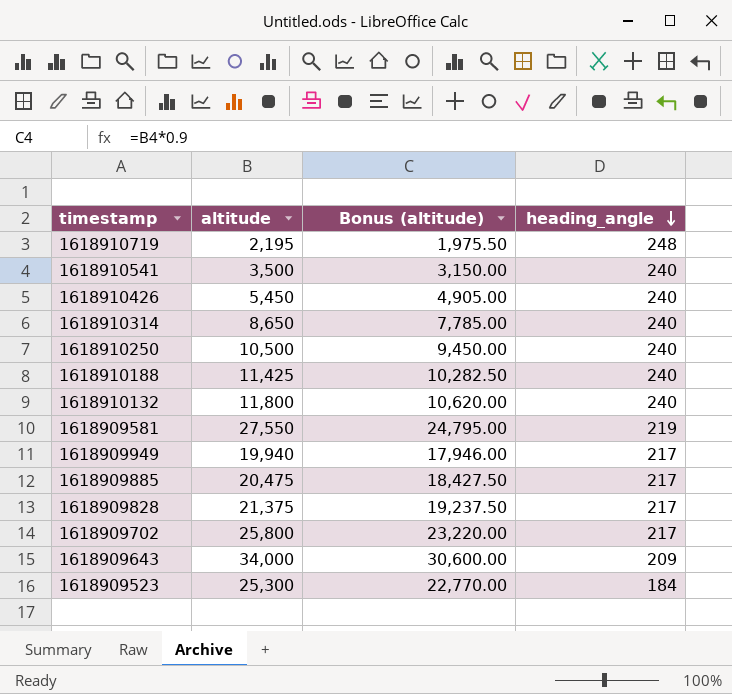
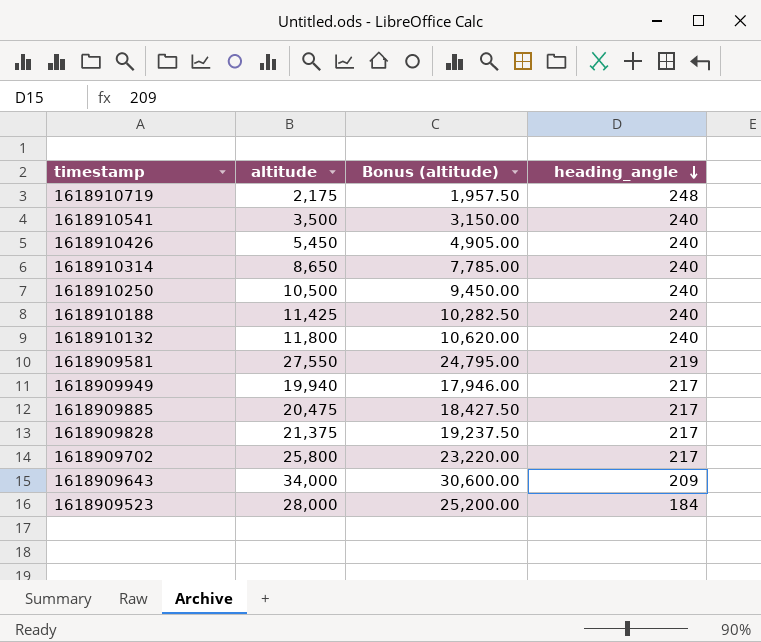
1618910719 | altitude: 2,195 -> 2,175
1618910719 | Bonus (altitude): 1,975.50 -> 1,957.50
1618909523 | altitude: 25,300 -> 28,000
1618909523 | Bonus (altitude): 22,770.00 -> 25,200.00

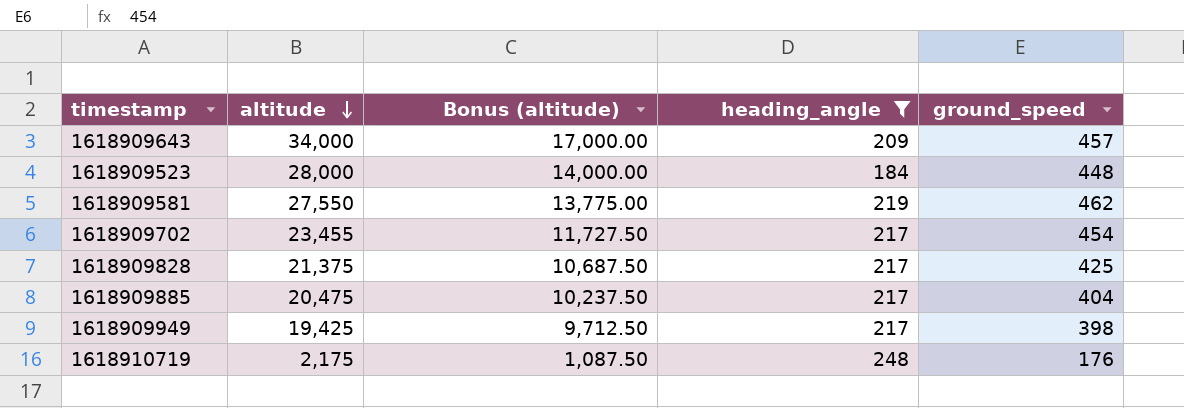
filter: none -> heading_angle != 240
row order: heading_angle descending -> altitude descending
column Bonus (altitude) | formula: [altitude] * 0.9 -> [altitude] * 0.5
column ground_speed | position: none -> 5
1618909702 | altitude: 25,800 -> 23,455
1618909949 | altitude: 19,940 -> 19,425

